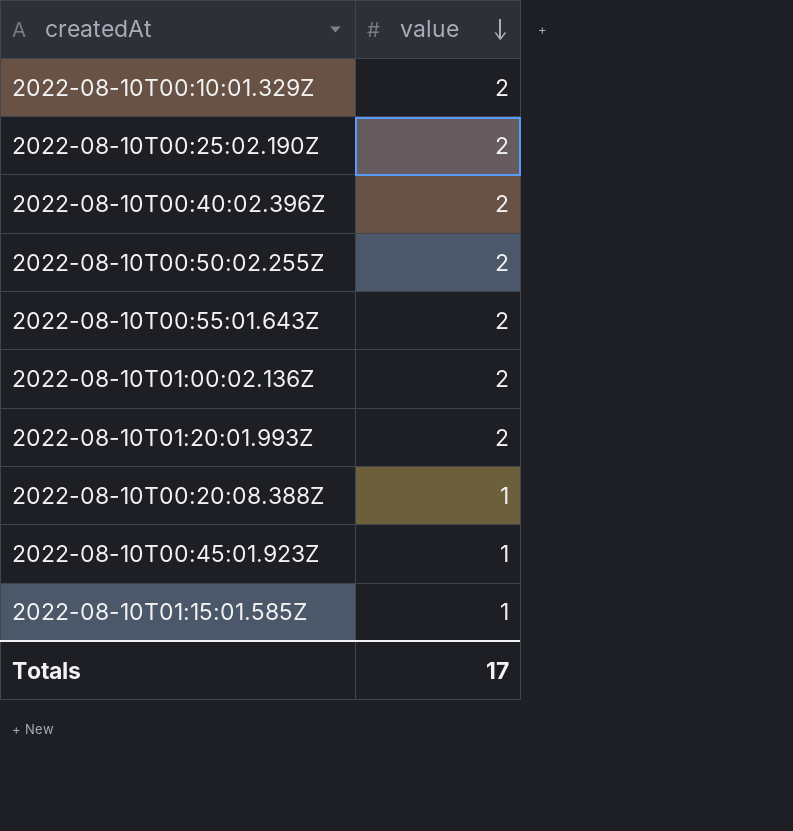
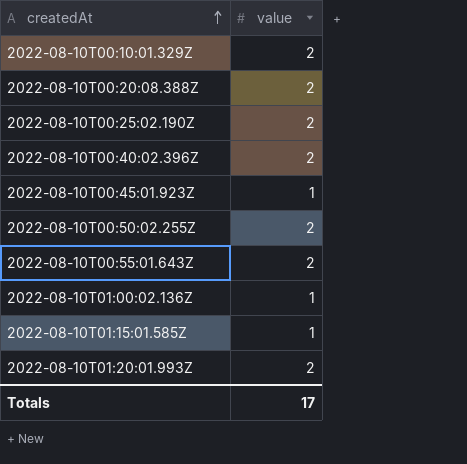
row order: value descending -> createdAt ascending
2022-08-10T00:20:08.388Z | value: 1 -> 2
2022-08-10T01:00:02.136Z | value: 2 -> 1

